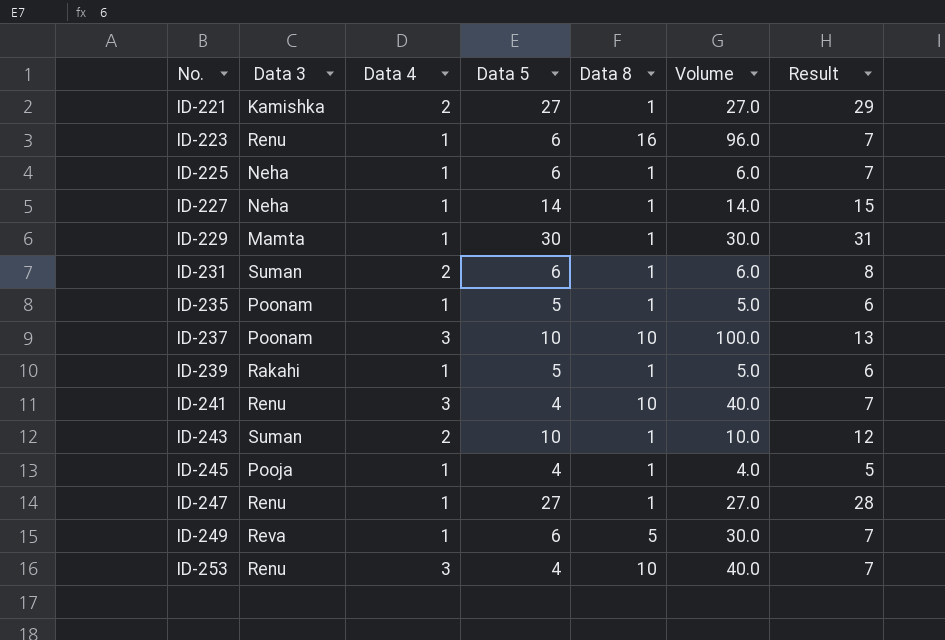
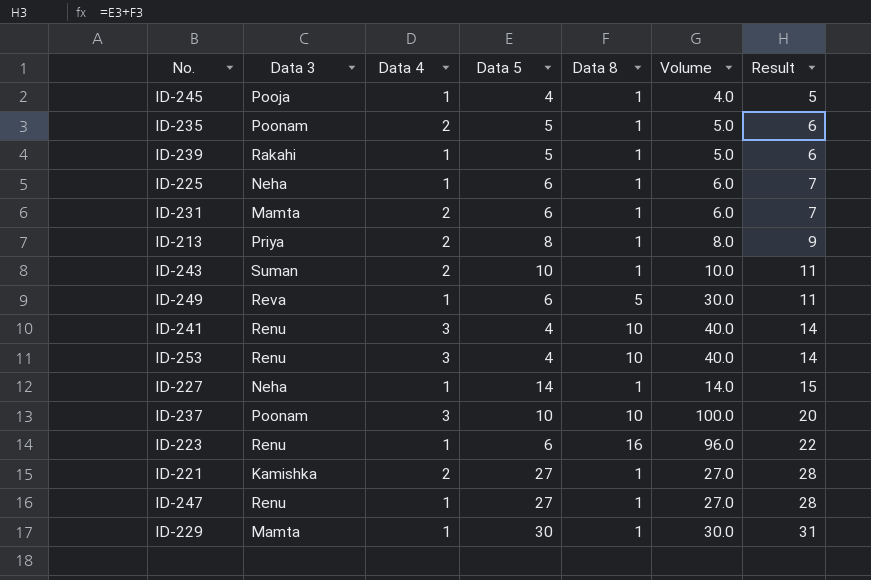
row order: No. ascending -> Result ascending
column Result | formula: [Data 4] + [Data 5] -> [Data 5] + [Data 8]
ID-235 | Data 4: 1 -> 2
ID-231 | Data 3: Suman -> Mamta
row ID-213: none -> Priya | 2 | 8 | 1 | 8.0 | 9

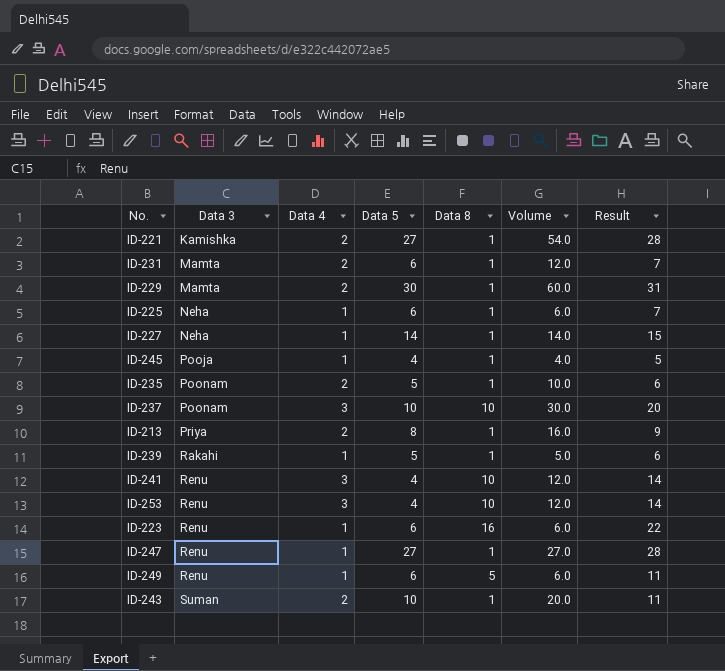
row order: Result ascending -> Data 3 ascending
column Volume | formula: [Data 5] * [Data 8] -> [Data 4] * [Data 5]
ID-229 | Data 4: 1 -> 2
ID-249 | Data 3: Reva -> Renu

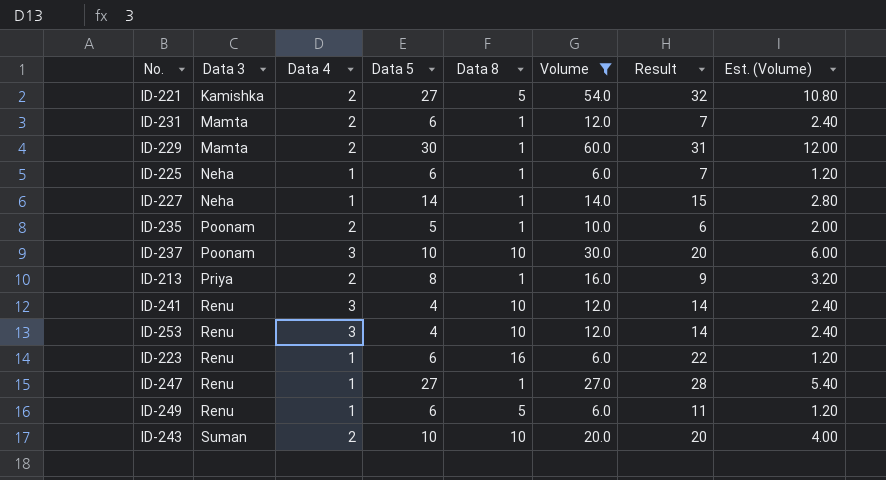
filter: none -> Volume >= 6.0
column Est. (Volume) | formula: none -> [Volume] * 0.2
ID-221 | Data 8: 1 -> 5
ID-221 | Result: 28 -> 32
ID-243 | Data 8: 1 -> 10
ID-243 | Result: 11 -> 20

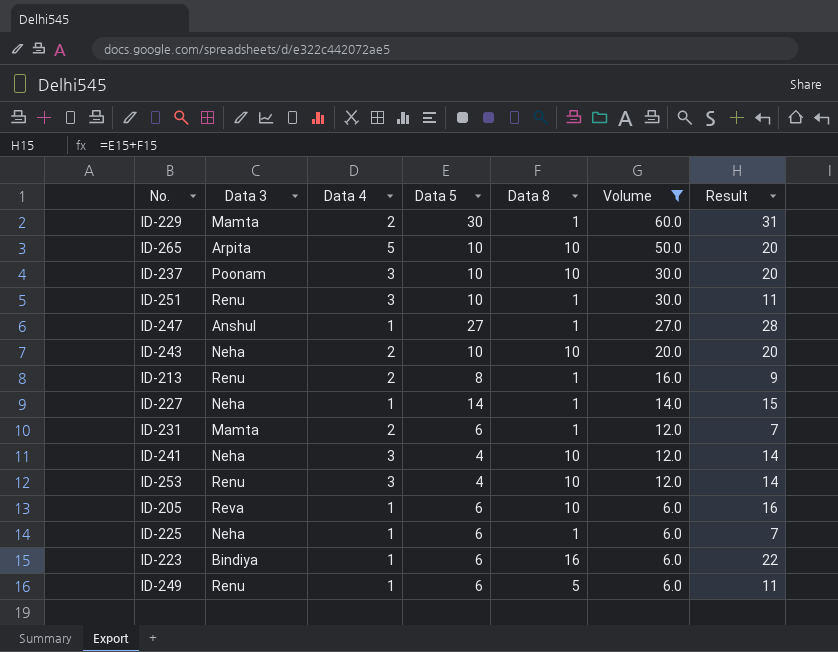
row order: Data 3 ascending -> Volume descending
column Est. (Volume) | formula: [Volume] * 0.2 -> none
row ID-221: Kamishka | 2 | 27 | 5 | 54.0 | 32 | 10.80 -> none
row ID-235: Poonam | 2 | 5 | 1 | 10.0 | 6 | 2.00 -> none
row ID-265: none -> Arpita | 5 | 10 | 10 | 50.0 | 20
row ID-251: none -> Renu | 3 | 10 | 1 | 30.0 | 11
ID-247 | Data 3: Renu -> Anshul
ID-243 | Data 3: Suman -> Neha
ID-213 | Data 3: Priya -> Renu
ID-241 | Data 3: Renu -> Neha
row ID-205: none -> Reva | 1 | 6 | 10 | 6.0 | 16
ID-223 | Data 3: Renu -> Bindiya

